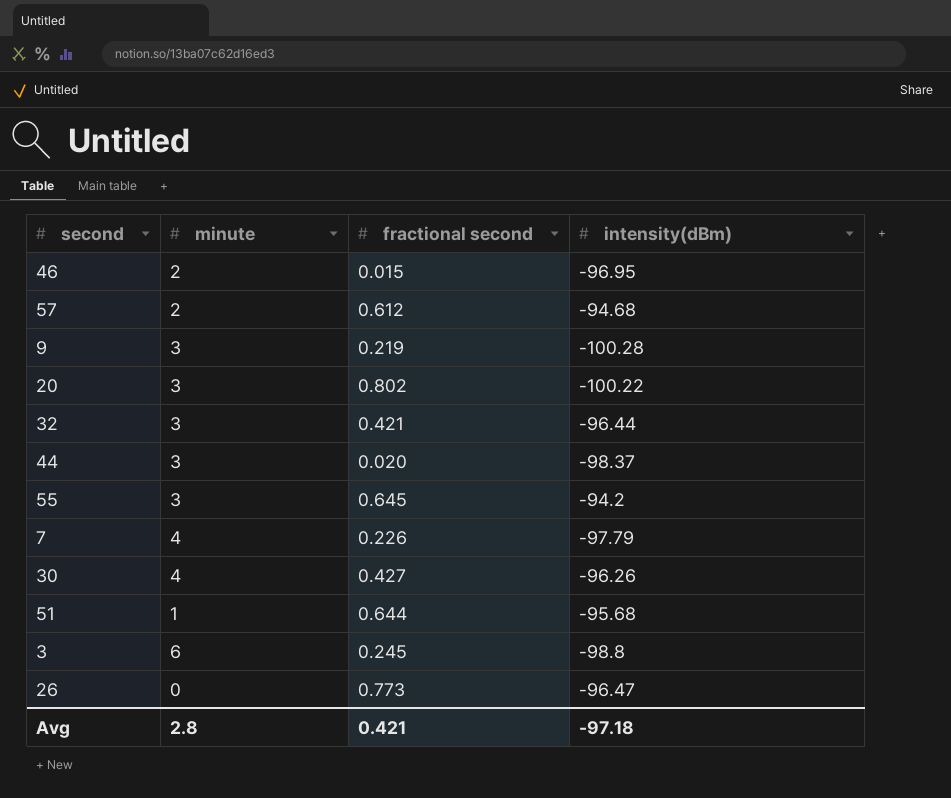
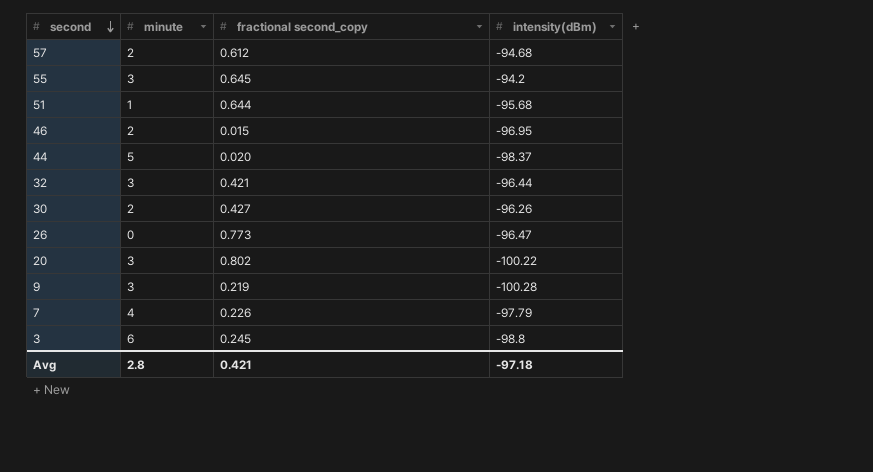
row order: none -> second descending
column name: fractional second -> fractional second_copy
44 | minute: 3 -> 5
30 | minute: 4 -> 2

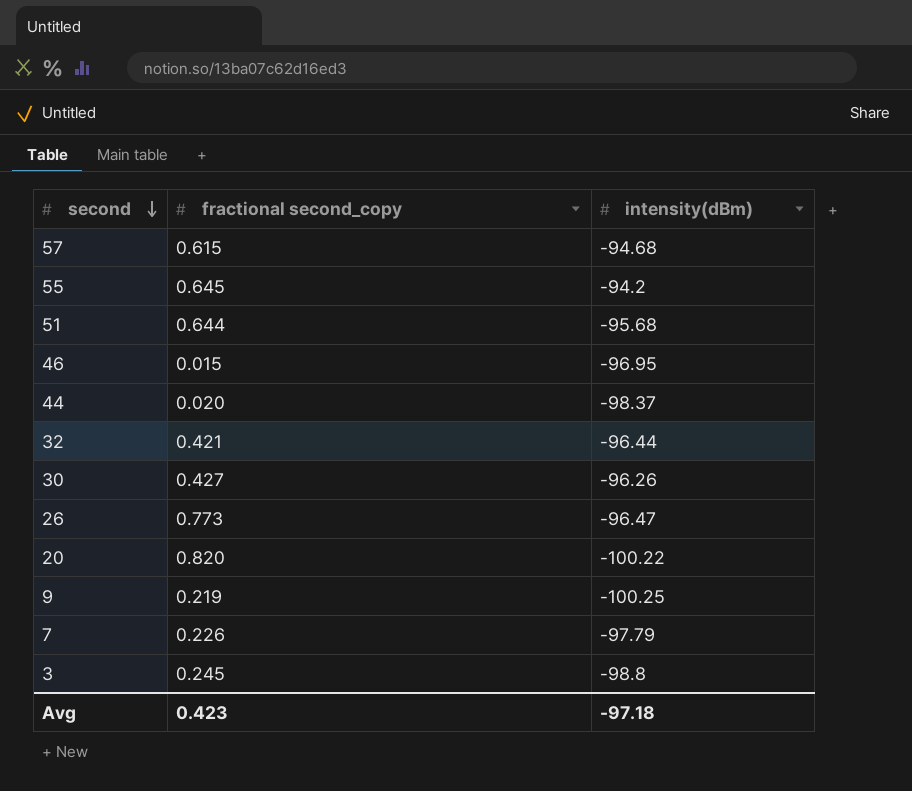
column minute | position: 2 -> none
57 | fractional second_copy: 0.612 -> 0.615
20 | fractional second_copy: 0.802 -> 0.820
9 | intensity(dBm): -100.28 -> -100.25
Avg | fractional second_copy: 0.421 -> 0.423

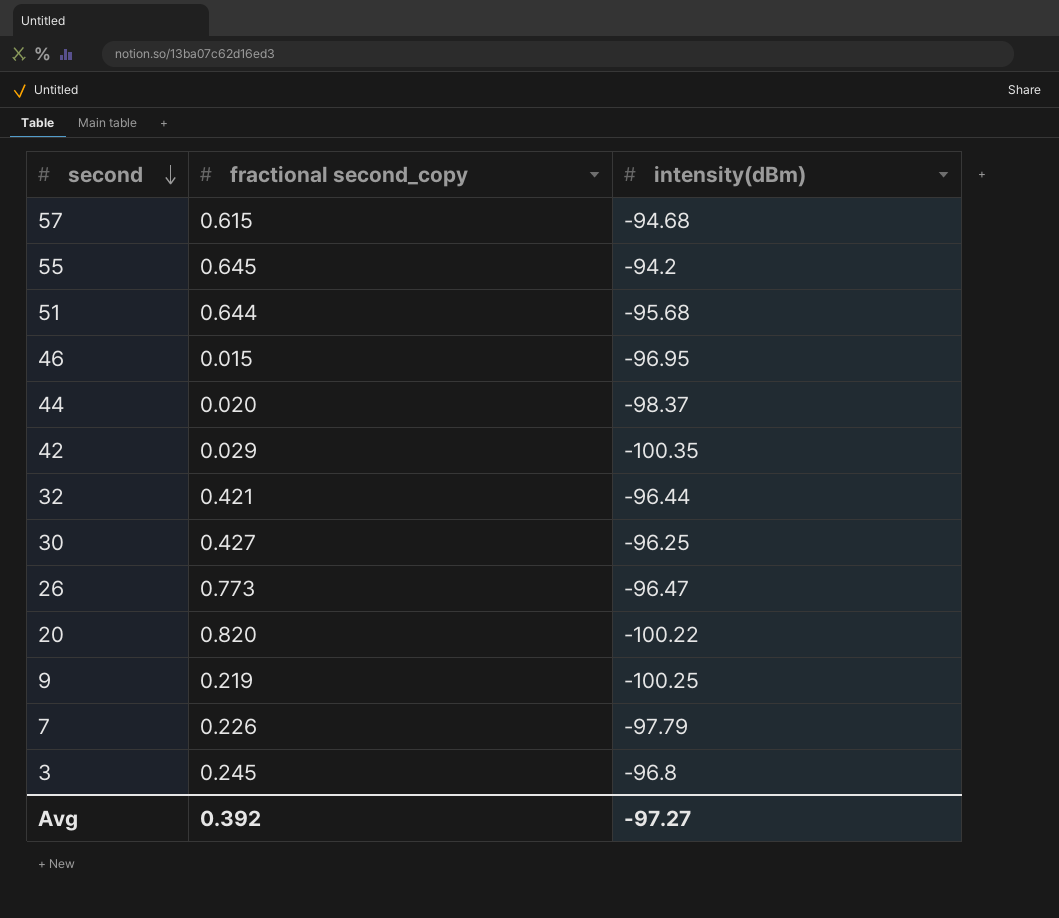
row 42: none -> 0.029 | -100.35
30 | intensity(dBm): -96.26 -> -96.25
3 | intensity(dBm): -98.8 -> -96.8
Avg | fractional second_copy: 0.423 -> 0.392
Avg | intensity(dBm): -97.18 -> -97.27

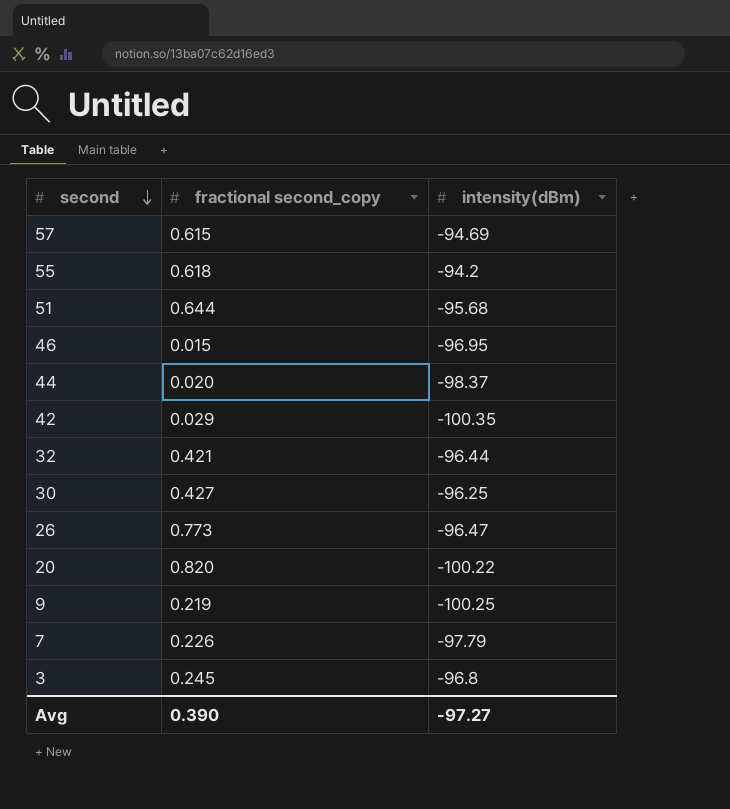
57 | intensity(dBm): -94.68 -> -94.69
55 | fractional second_copy: 0.645 -> 0.618
Avg | fractional second_copy: 0.392 -> 0.390

